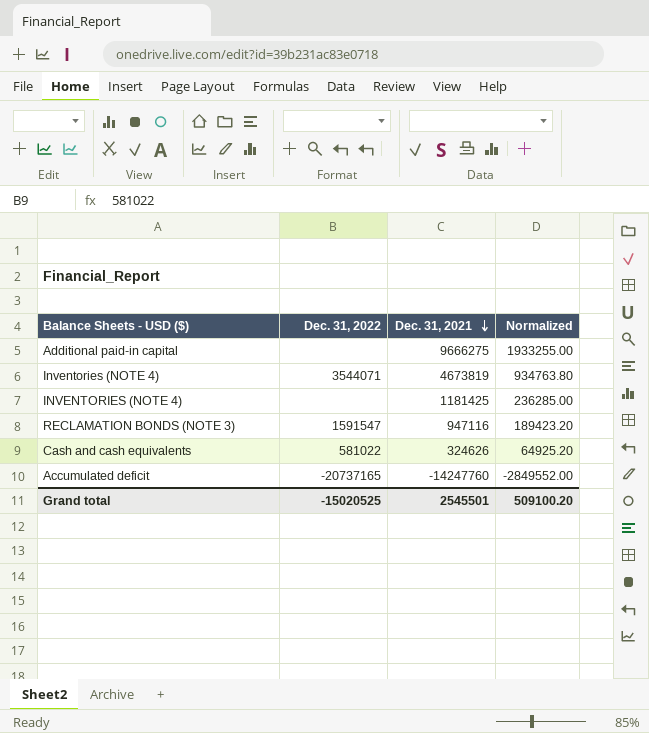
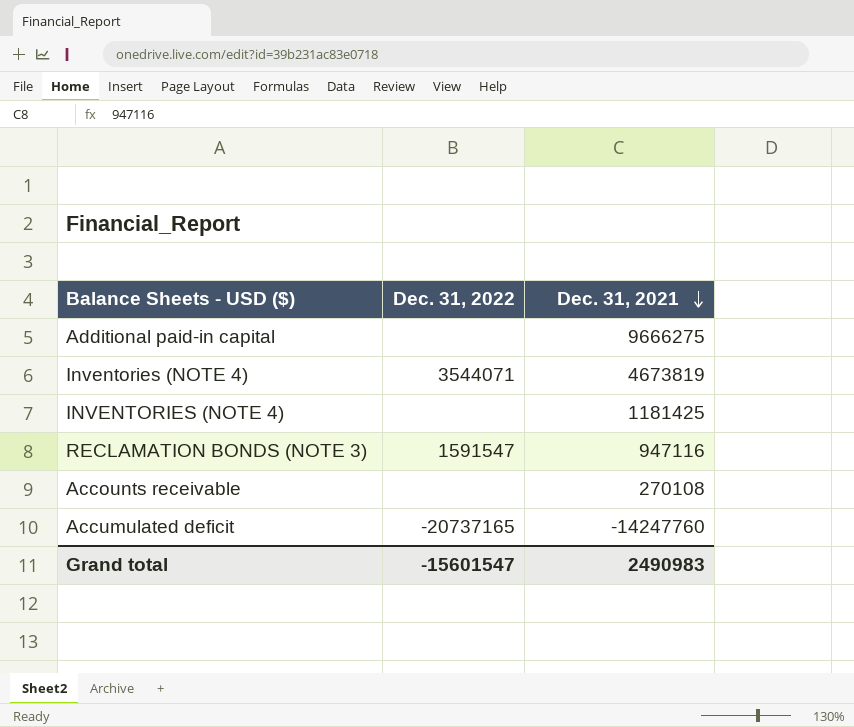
column Normalized | formula: [Dec. 31, 2021] * 0.2 -> none
row Cash and cash equivalents: 581022 | 324626 | 64925.20 -> none
row Accounts receivable: none -> none | 270108
Grand total | Dec. 31, 2022: -15020525 -> -15601547
Grand total | Dec. 31, 2021: 2545501 -> 2490983

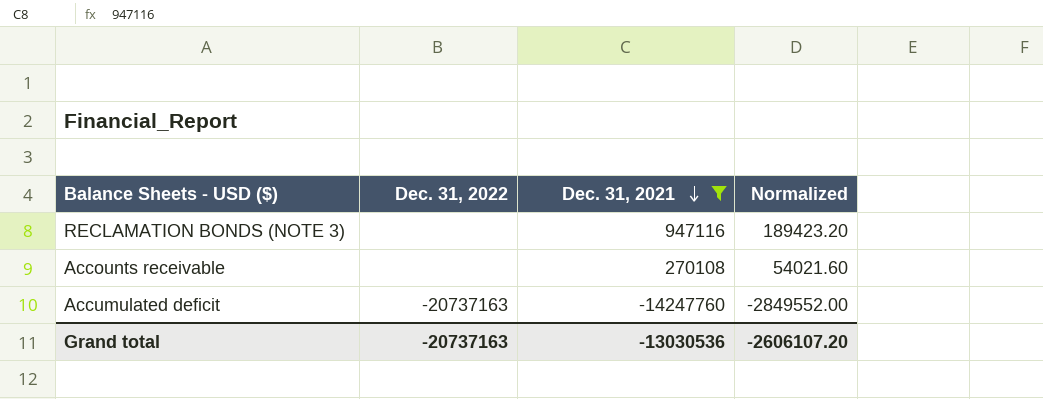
filter: none -> Dec. 31, 2021 <= 947116
column Normalized | formula: none -> [Dec. 31, 2021] * 0.2
RECLAMATION BONDS (NOTE 3) | Dec. 31, 2022: 1591547 -> none
Accumulated deficit | Dec. 31, 2022: -20737165 -> -20737163
Grand total | Dec. 31, 2022: -15601547 -> -20737163
Grand total | Dec. 31, 2021: 2490983 -> -13030536

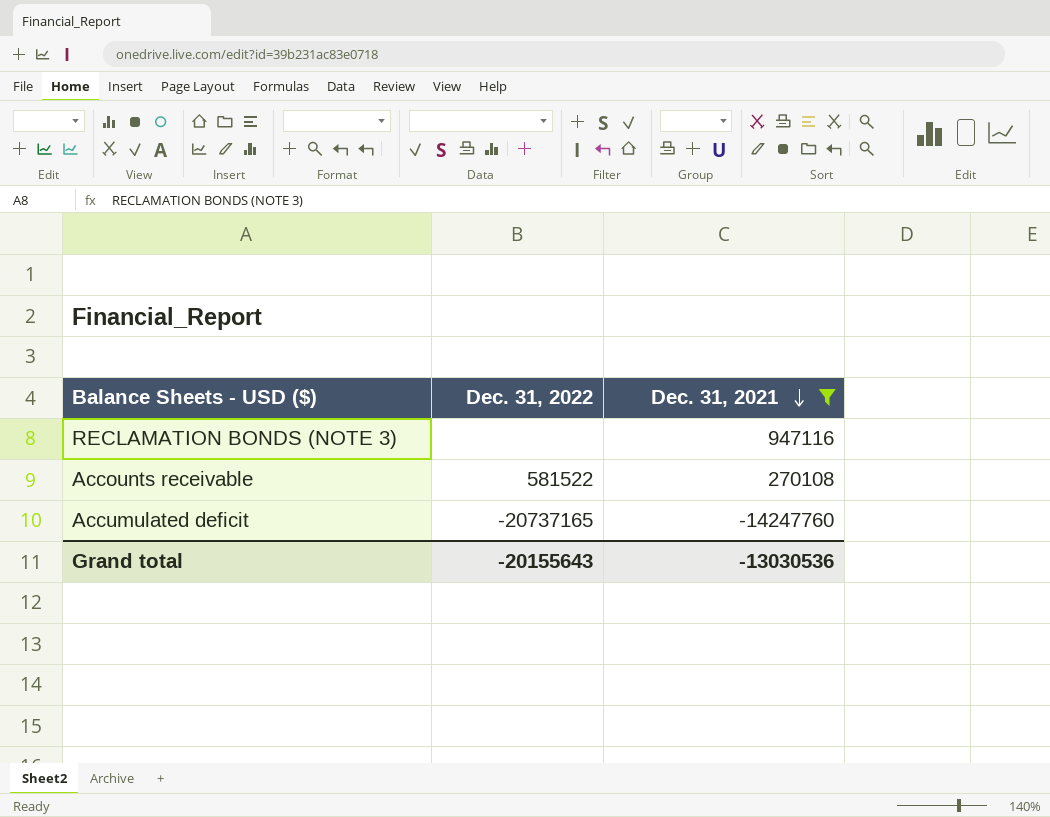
column Normalized | formula: [Dec. 31, 2021] * 0.2 -> none
Accounts receivable | Dec. 31, 2022: none -> 581522
Accumulated deficit | Dec. 31, 2022: -20737163 -> -20737165
Grand total | Dec. 31, 2022: -20737163 -> -20155643

